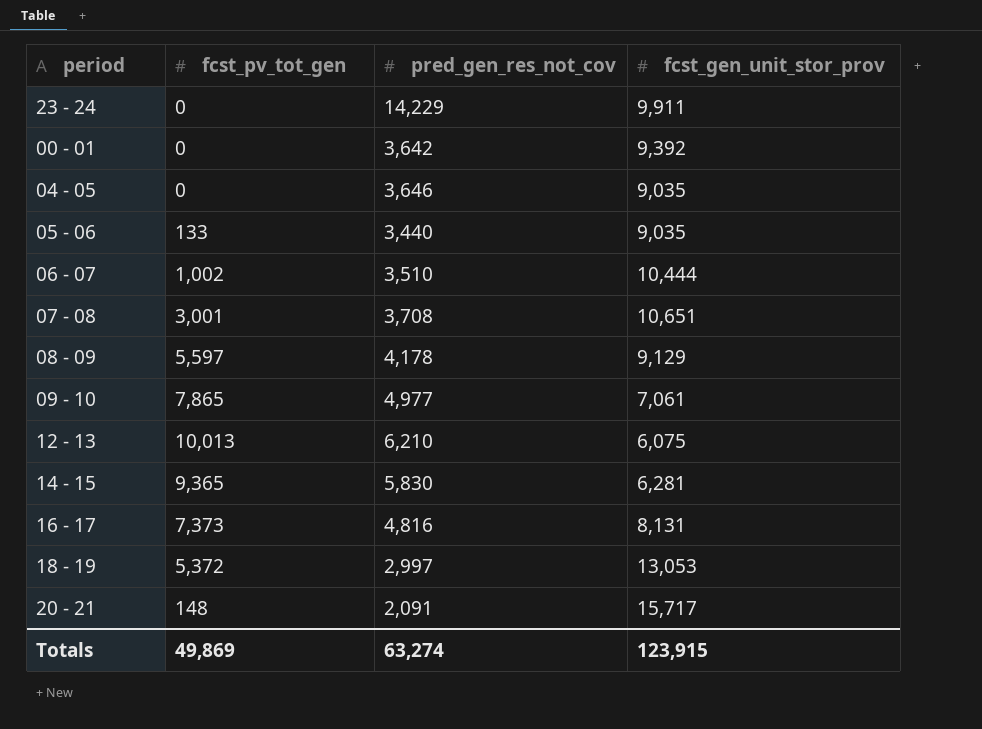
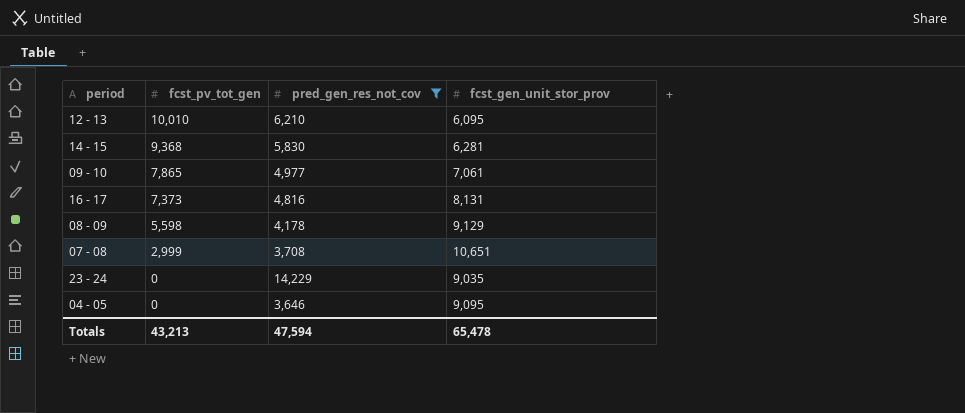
filter: none -> pred_gen_res_not_cov >= 3,646
row order: none -> fcst_pv_tot_gen descending
12 - 13 | fcst_pv_tot_gen: 10,013 -> 10,010
12 - 13 | fcst_gen_unit_stor_prov: 6,075 -> 6,095
14 - 15 | fcst_pv_tot_gen: 9,365 -> 9,368
08 - 09 | fcst_pv_tot_gen: 5,597 -> 5,598
07 - 08 | fcst_pv_tot_gen: 3,001 -> 2,999
23 - 24 | fcst_gen_unit_stor_prov: 9,911 -> 9,035
04 - 05 | fcst_gen_unit_stor_prov: 9,035 -> 9,095
Totals | fcst_pv_tot_gen: 49,869 -> 43,213
Totals | pred_gen_res_not_cov: 63,274 -> 47,594
Totals | fcst_gen_unit_stor_prov: 123,915 -> 65,478

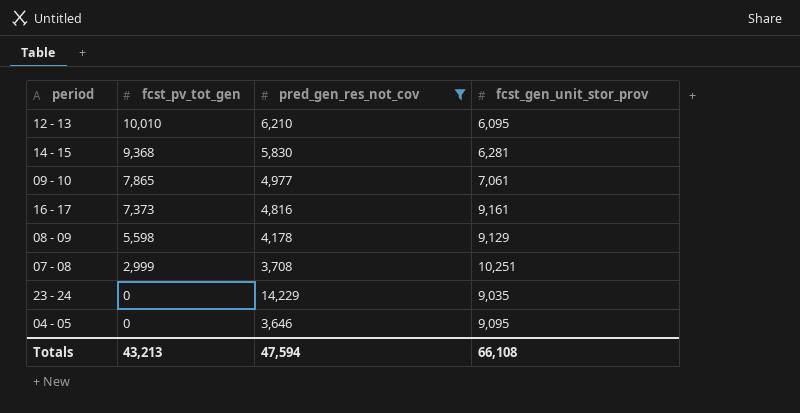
16 - 17 | fcst_gen_unit_stor_prov: 8,131 -> 9,161
07 - 08 | fcst_gen_unit_stor_prov: 10,651 -> 10,251
Totals | fcst_gen_unit_stor_prov: 65,478 -> 66,108

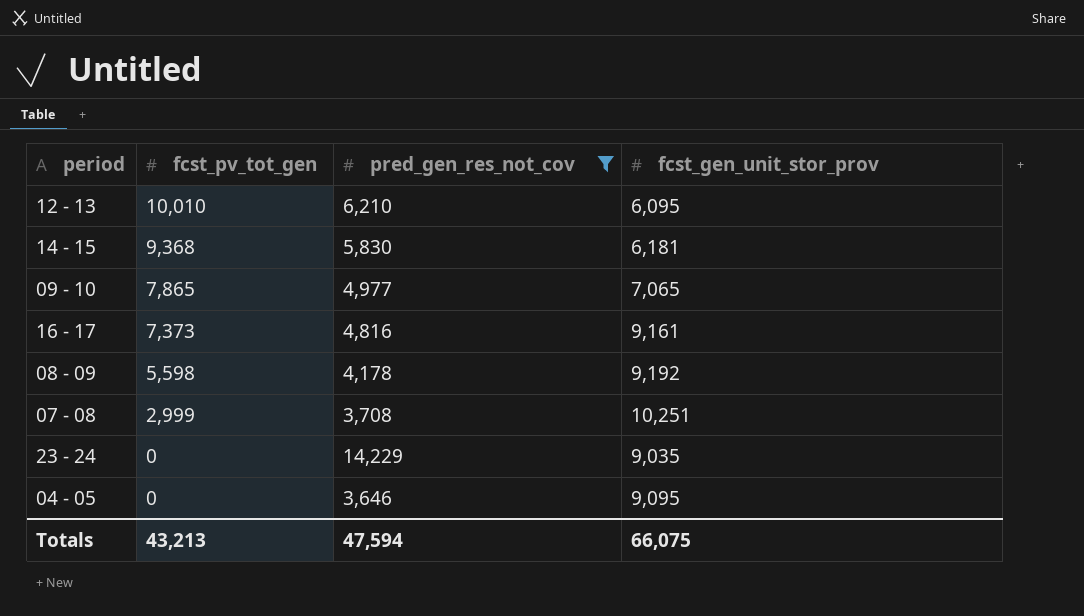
14 - 15 | fcst_gen_unit_stor_prov: 6,281 -> 6,181
09 - 10 | fcst_gen_unit_stor_prov: 7,061 -> 7,065
08 - 09 | fcst_gen_unit_stor_prov: 9,129 -> 9,192
Totals | fcst_gen_unit_stor_prov: 66,108 -> 66,075

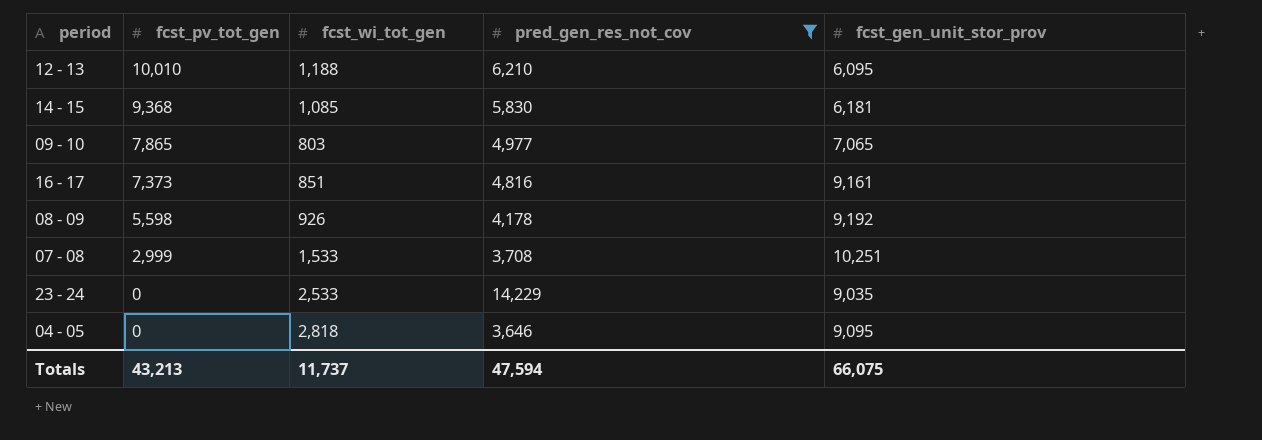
column fcst_wi_tot_gen | position: none -> 3

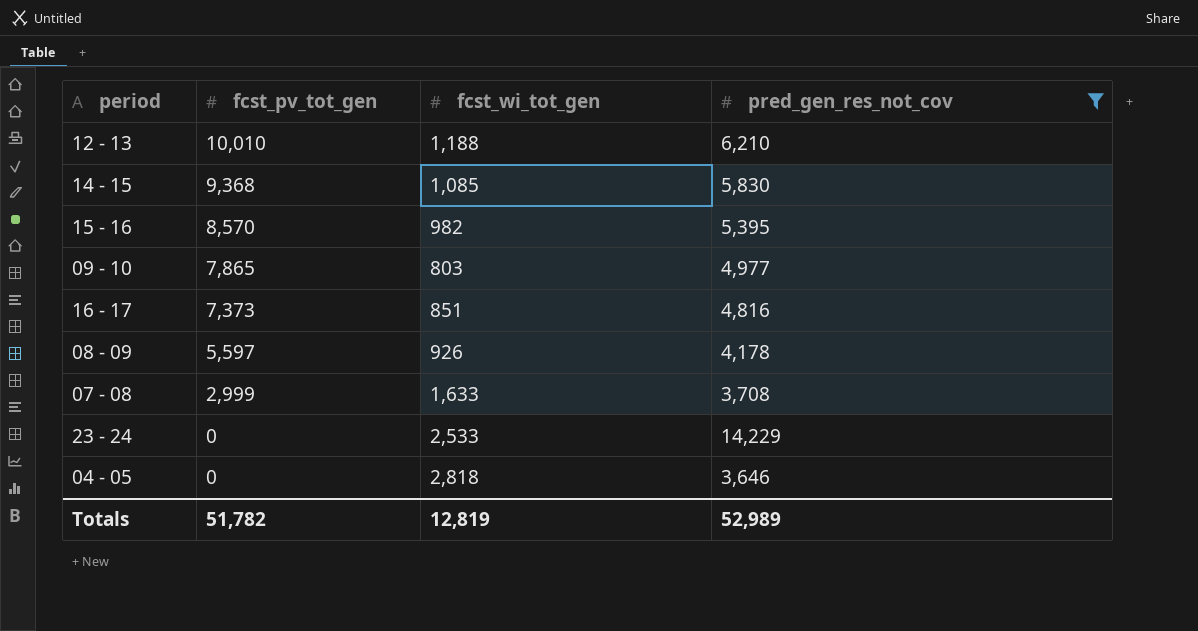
column fcst_gen_unit_stor_prov | position: 5 -> none
row 15 - 16: none -> 8,570 | 982 | 5,395
08 - 09 | fcst_pv_tot_gen: 5,598 -> 5,597
07 - 08 | fcst_wi_tot_gen: 1,533 -> 1,633
Totals | fcst_pv_tot_gen: 43,213 -> 51,782
Totals | fcst_wi_tot_gen: 11,737 -> 12,819
Totals | pred_gen_res_not_cov: 47,594 -> 52,989

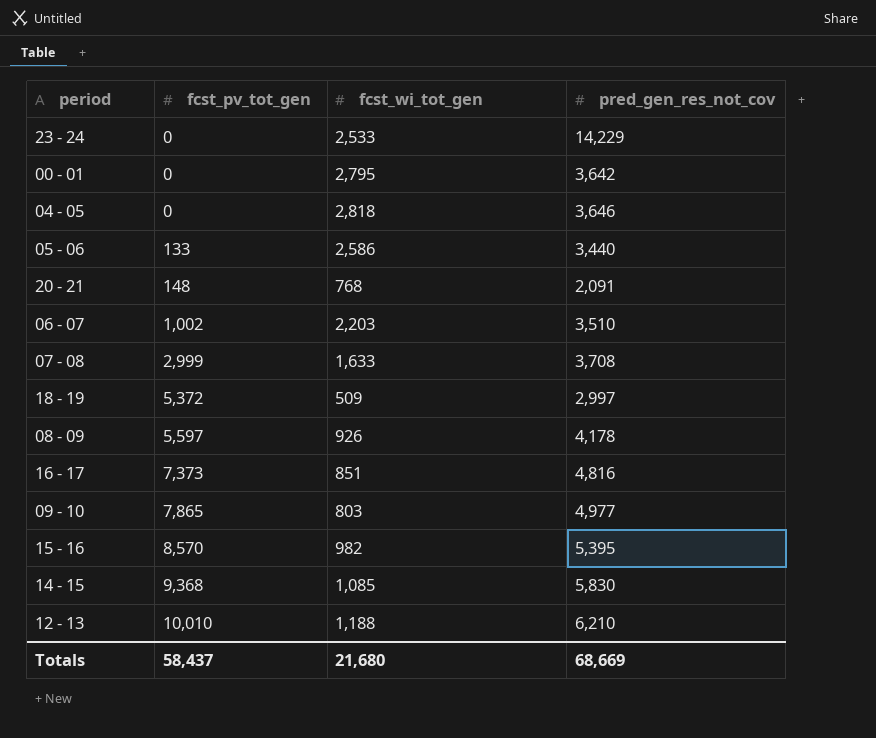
filter: pred_gen_res_not_cov >= 3,646 -> none
row order: fcst_pv_tot_gen descending -> fcst_pv_tot_gen ascending
Totals | fcst_pv_tot_gen: 51,782 -> 58,437
Totals | fcst_wi_tot_gen: 12,819 -> 21,680
Totals | pred_gen_res_not_cov: 52,989 -> 68,669

